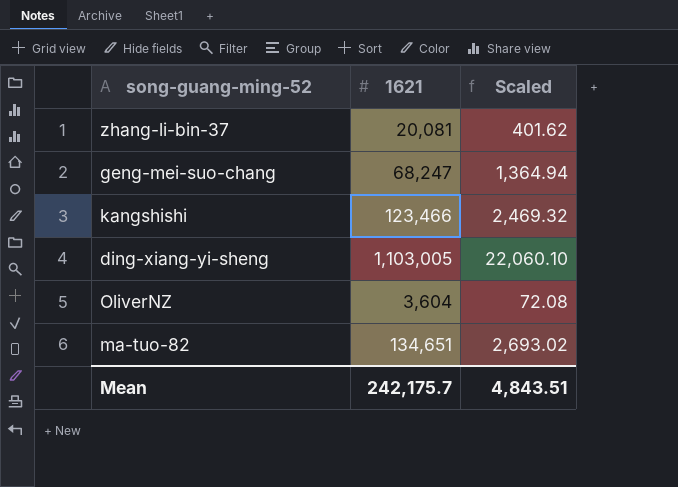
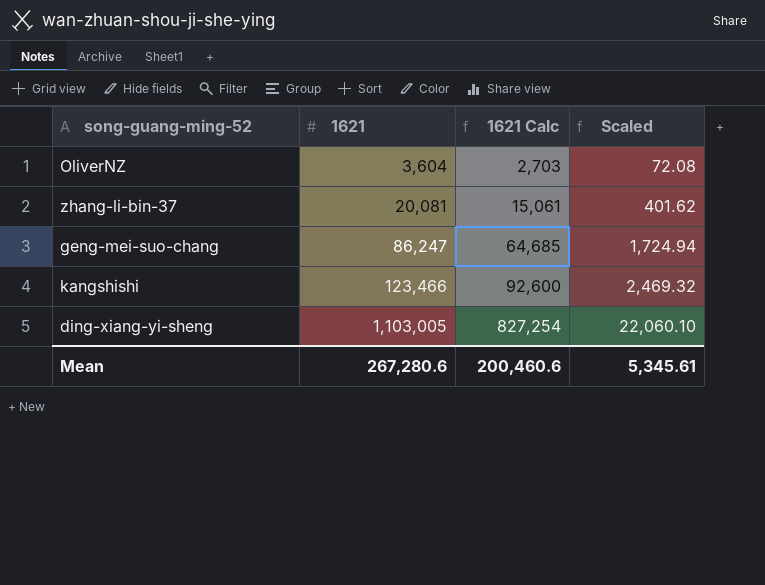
row order: none -> 1621 ascending
column 1621 Calc | formula: none -> [1621] * 0.75
row ma-tuo-82: 134,651 | 2,693.02 -> none
geng-mei-suo-chang | 1621: 68,247 -> 86,247
geng-mei-suo-chang | Scaled: 1,364.94 -> 1,724.94
Mean | 1621: 242,175.7 -> 267,280.6
Mean | Scaled: 4,843.51 -> 5,345.61

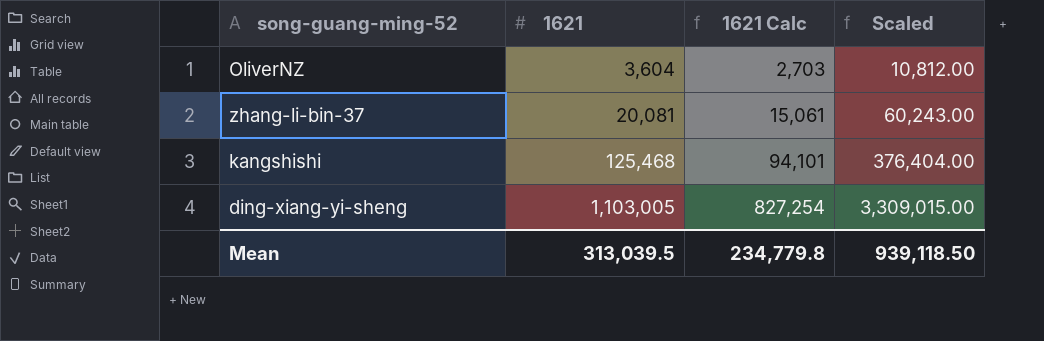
column Scaled | formula: [1621] * 0.02 -> [1621] * 3
row geng-mei-suo-chang: 86,247 | 64,685 | 1,724.94 -> none
kangshishi | 1621: 123,466 -> 125,468
kangshishi | 1621 Calc: 92,600 -> 94,101
Mean | 1621: 267,280.6 -> 313,039.5
Mean | 1621 Calc: 200,460.6 -> 234,779.8
Mean | Scaled: 5,345.61 -> 939,118.50

